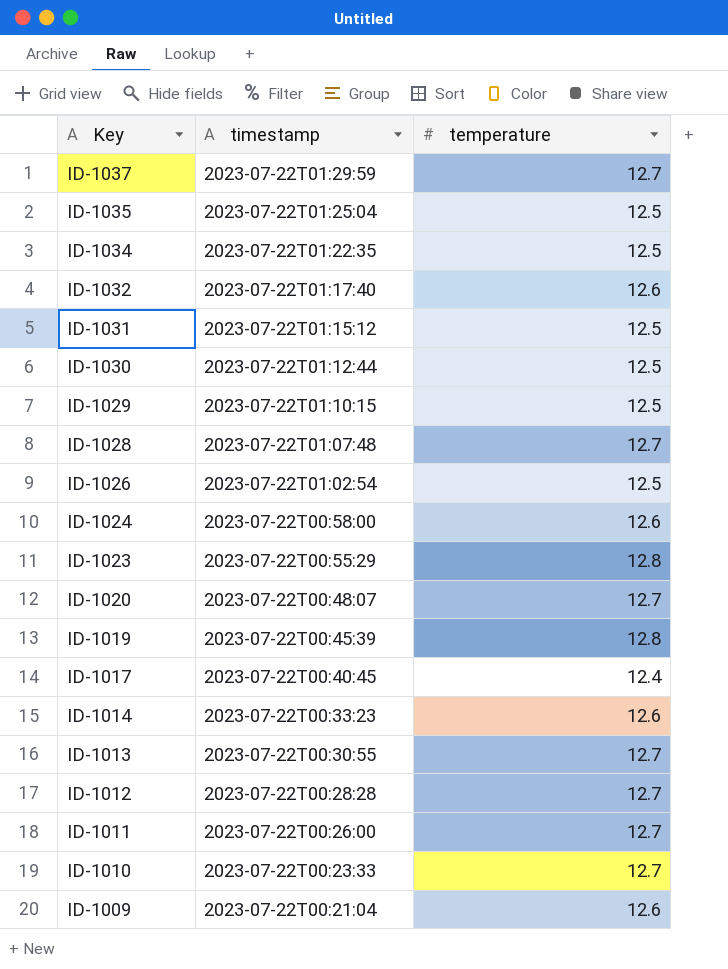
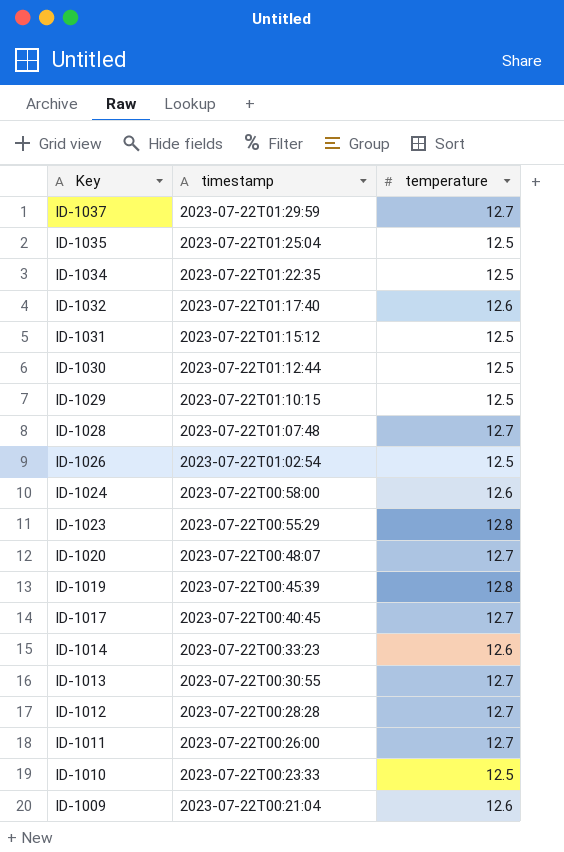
ID-1017 | temperature: 12.4 -> 12.7
ID-1010 | temperature: 12.7 -> 12.5

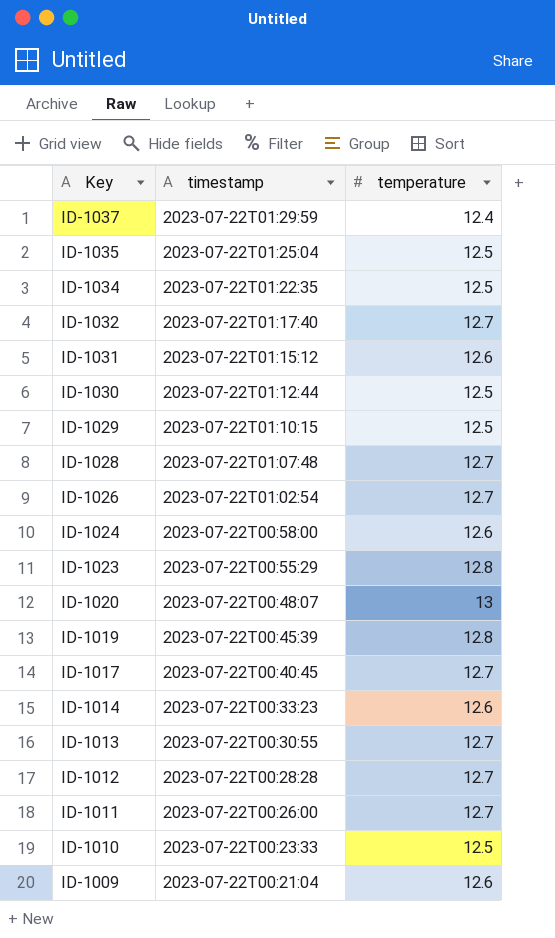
ID-1037 | temperature: 12.7 -> 12.4
ID-1032 | temperature: 12.6 -> 12.7
ID-1031 | temperature: 12.5 -> 12.6
ID-1026 | temperature: 12.5 -> 12.7
ID-1020 | temperature: 12.7 -> 13

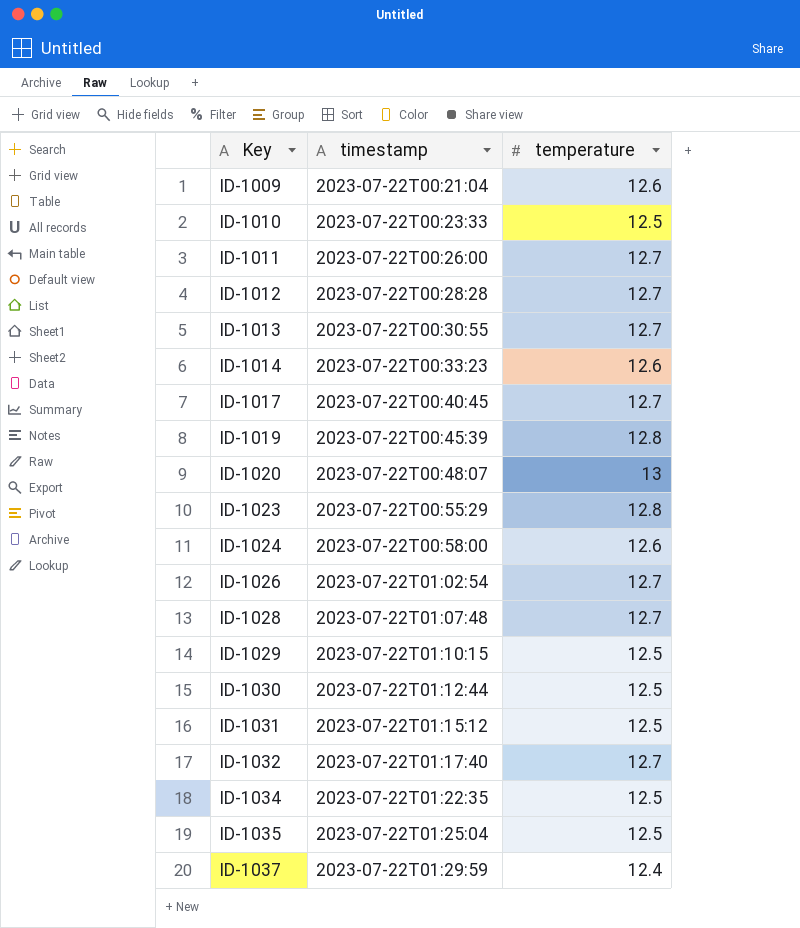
row order: Key descending -> Key ascending
ID-1031 | temperature: 12.6 -> 12.5

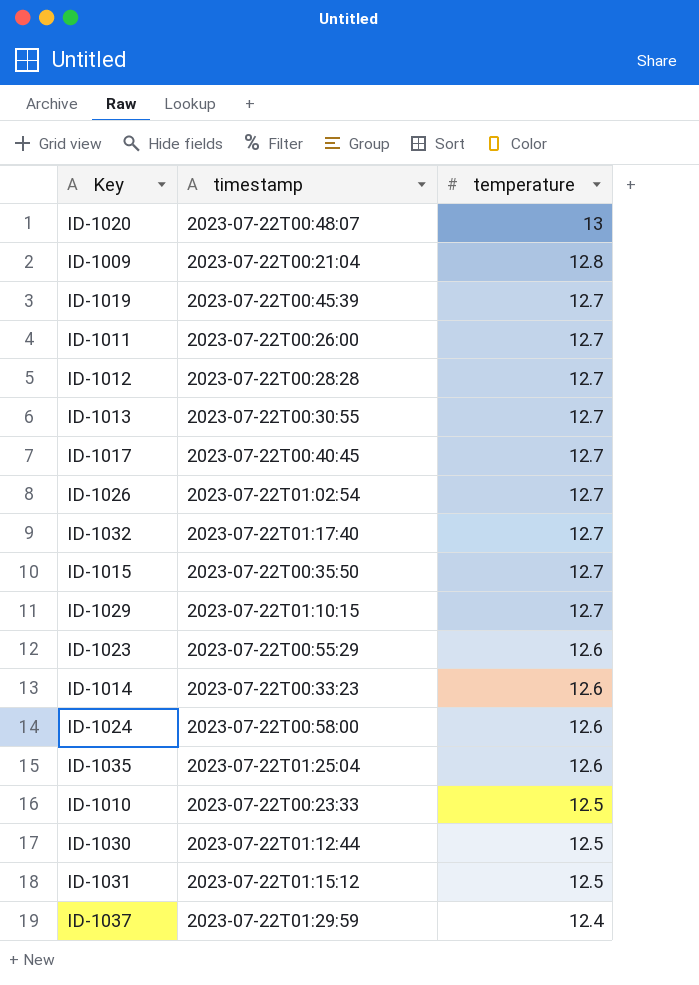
row order: Key ascending -> temperature descending
row ID-1028: 2023-07-22T01:07:48 | 12.7 -> none
row ID-1034: 2023-07-22T01:22:35 | 12.5 -> none
ID-1009 | temperature: 12.6 -> 12.8
ID-1019 | temperature: 12.8 -> 12.7
row ID-1015: none -> 2023-07-22T00:35:50 | 12.7
ID-1029 | temperature: 12.5 -> 12.7
ID-1023 | temperature: 12.8 -> 12.6
ID-1035 | temperature: 12.5 -> 12.6

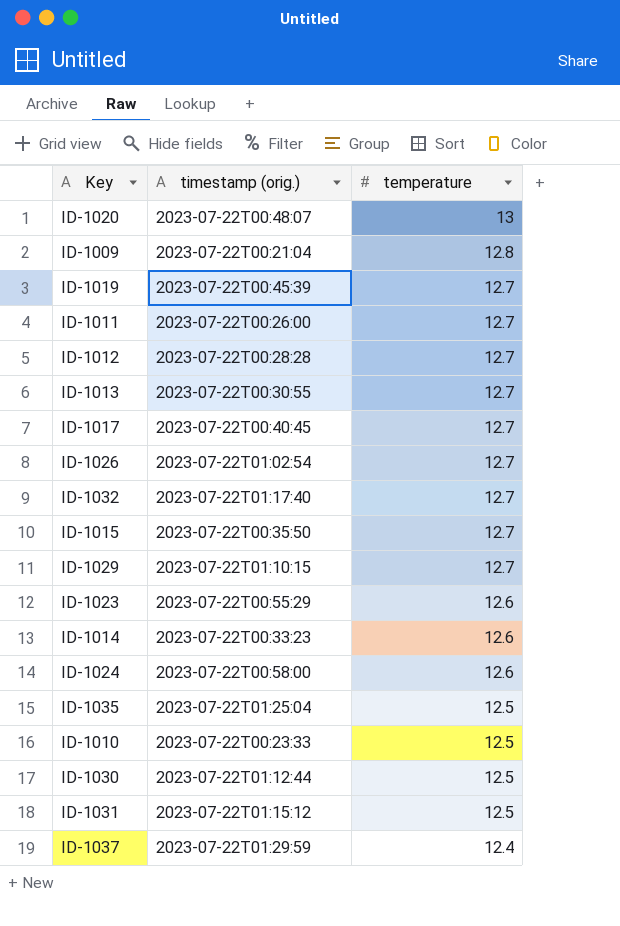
column name: timestamp -> timestamp (orig.)
ID-1035 | temperature: 12.6 -> 12.5

